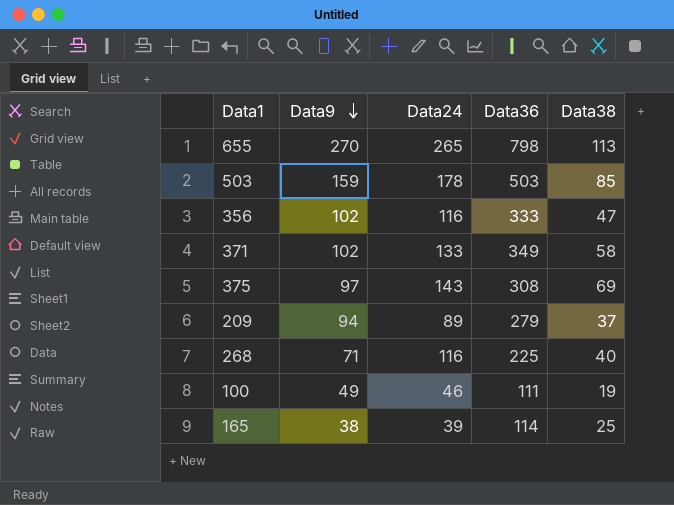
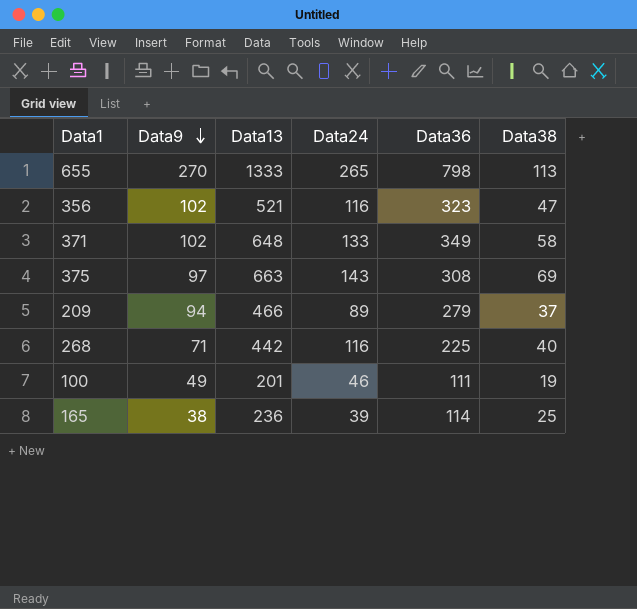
column Data13 | position: none -> 3
row 503: 159 | 178 | 503 | 85 -> none
356 | Data36: 333 -> 323

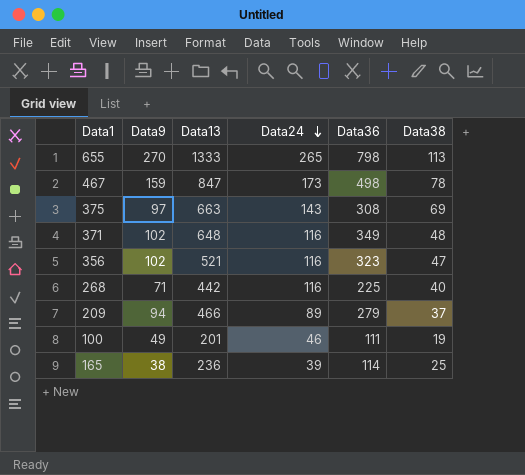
row order: Data9 descending -> Data24 descending
row 467: none -> 159 | 847 | 173 | 498 | 78
371 | Data24: 133 -> 116
371 | Data38: 58 -> 48

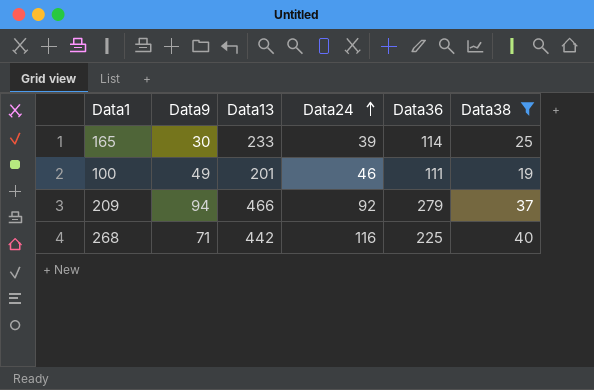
filter: none -> Data38 <= 40
row order: Data24 descending -> Data24 ascending
165 | Data9: 38 -> 30
165 | Data13: 236 -> 233
209 | Data24: 89 -> 92

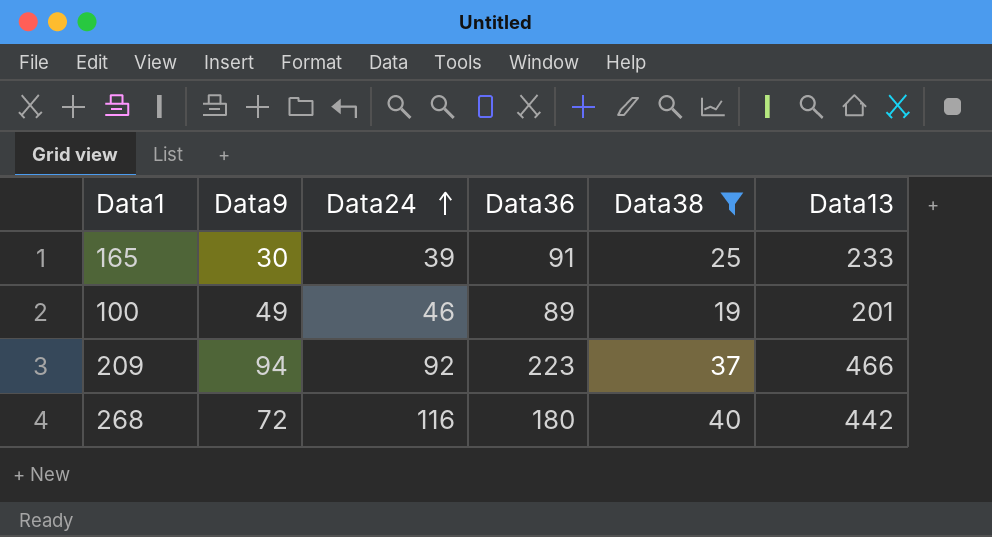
column Data13 | position: 3 -> 6
165 | Data36: 114 -> 91
100 | Data36: 111 -> 89
209 | Data36: 279 -> 223
268 | Data9: 71 -> 72
268 | Data36: 225 -> 180

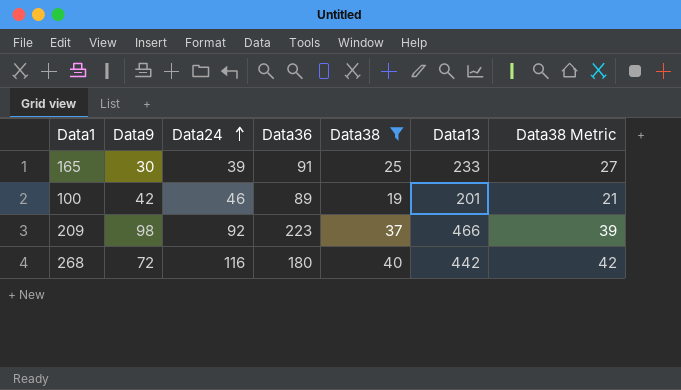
column Data38 Metric | formula: none -> [Data38] + 2
100 | Data9: 49 -> 42
209 | Data9: 94 -> 98

